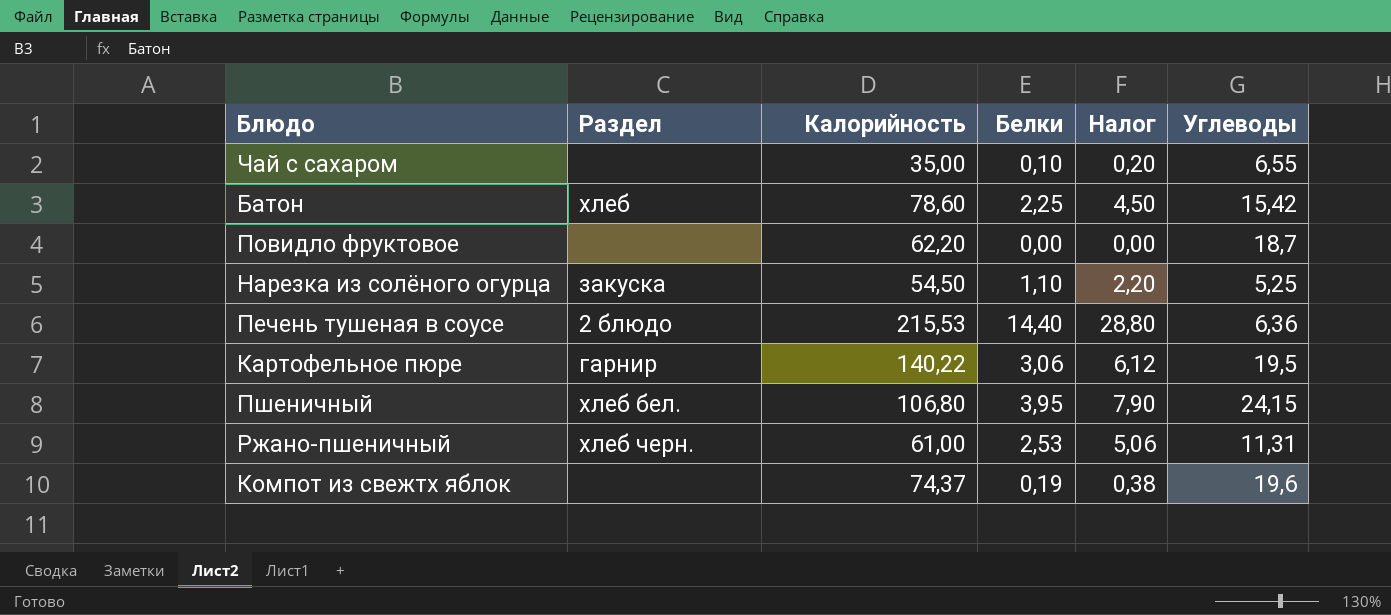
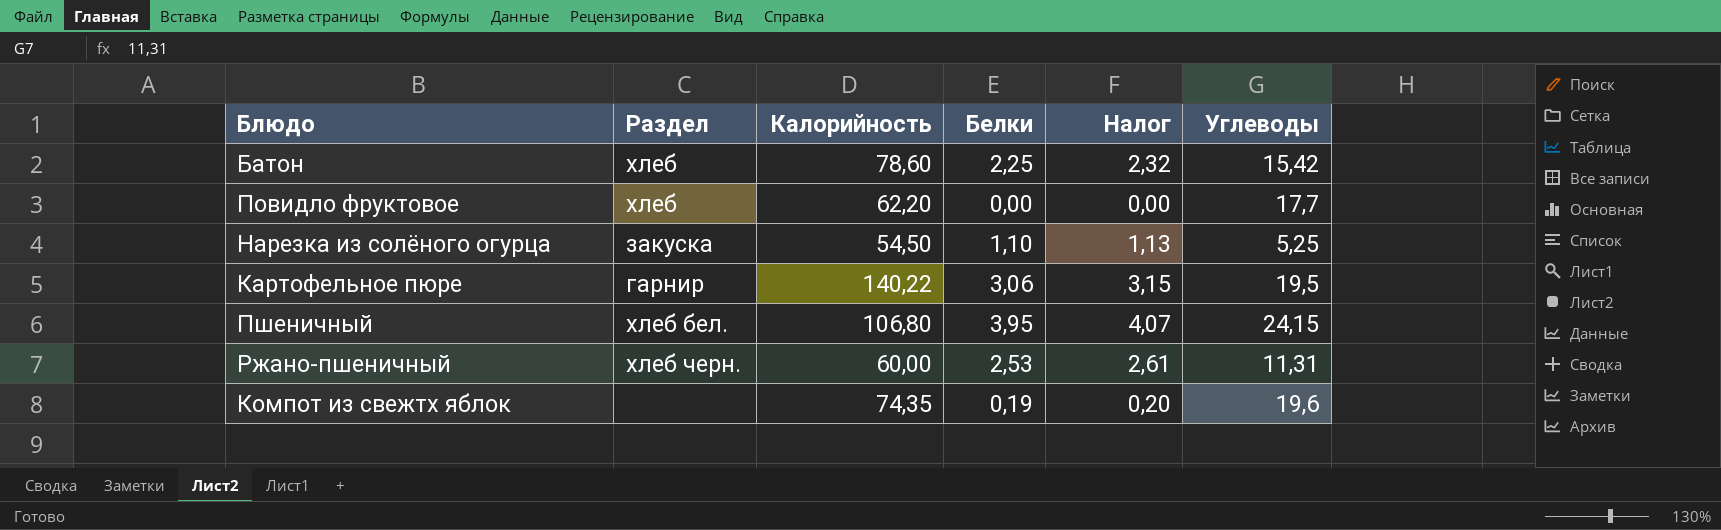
column Налог | formula: [Белки] * 2 -> [Белки] * 1,03
row Чай с сахаром: none | 35,00 | 0,10 | 0,20 | 6,55 -> none
row Печень тушеная в соусе: 2 блюдо | 215,53 | 14,40 | 28,80 | 6,36 -> none
Повидло фруктовое | Раздел: none -> хлеб
Повидло фруктовое | Углеводы: 18,7 -> 17,7
Ржано-пшеничный | Калорийность: 61,00 -> 60,00
Компот из свежтх яблок | Калорийность: 74,37 -> 74,35

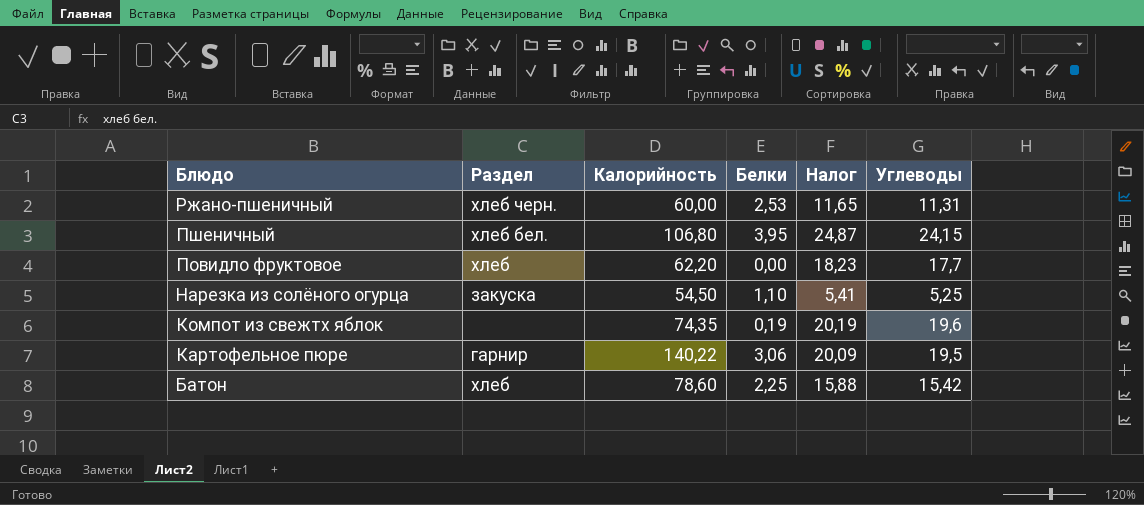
row order: none -> Блюдо descending
column Налог | formula: [Белки] * 1,03 -> [Углеводы] * 1,03

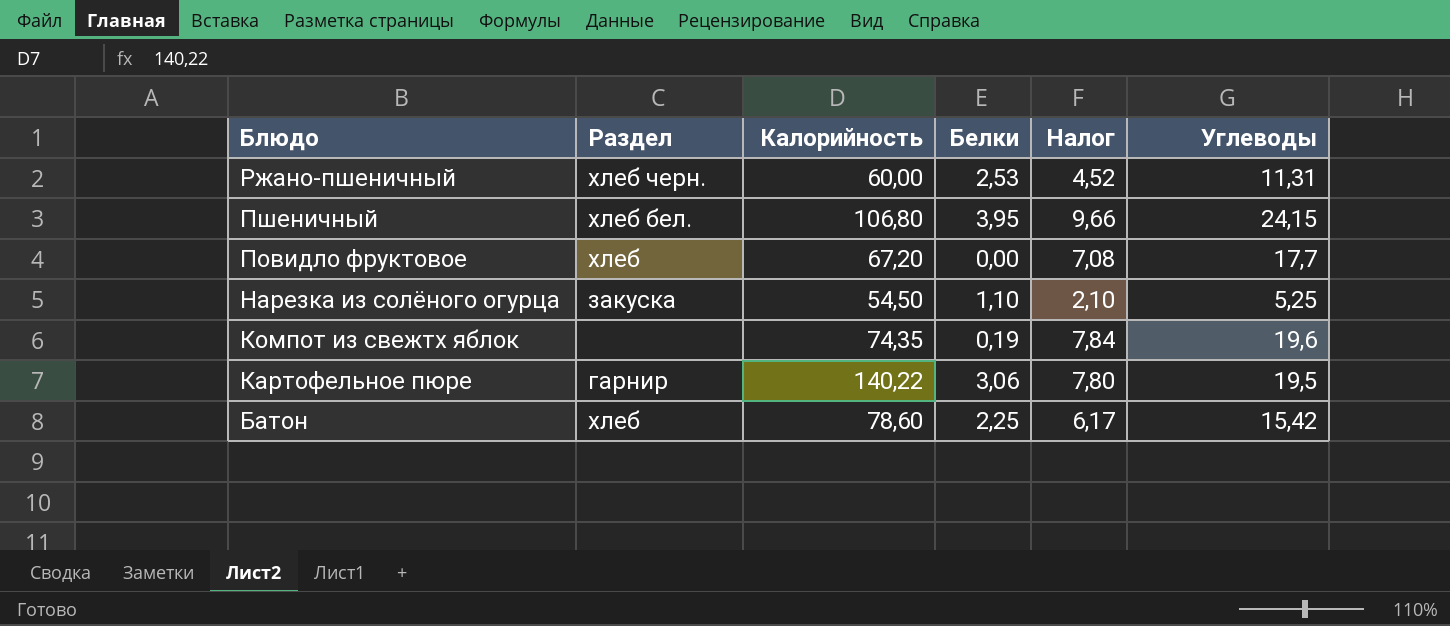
column Налог | formula: [Углеводы] * 1,03 -> [Углеводы] * 0,4
Повидло фруктовое | Калорийность: 62,20 -> 67,20

